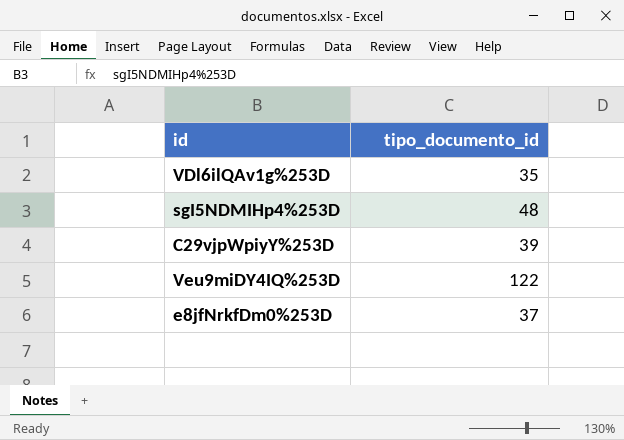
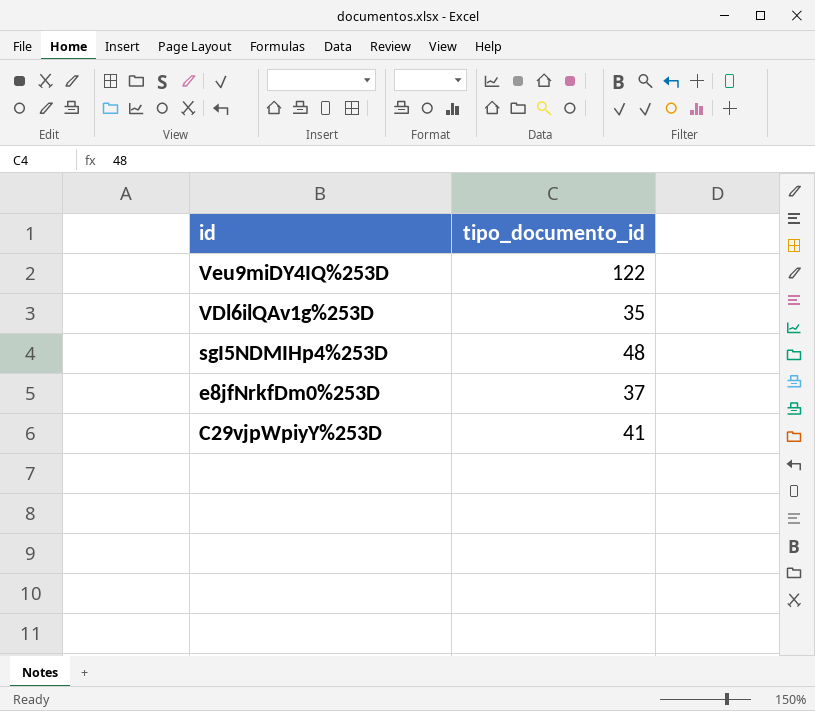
row order: none -> id descending
C29vjpWpiyY%253D | tipo_documento_id: 39 -> 41

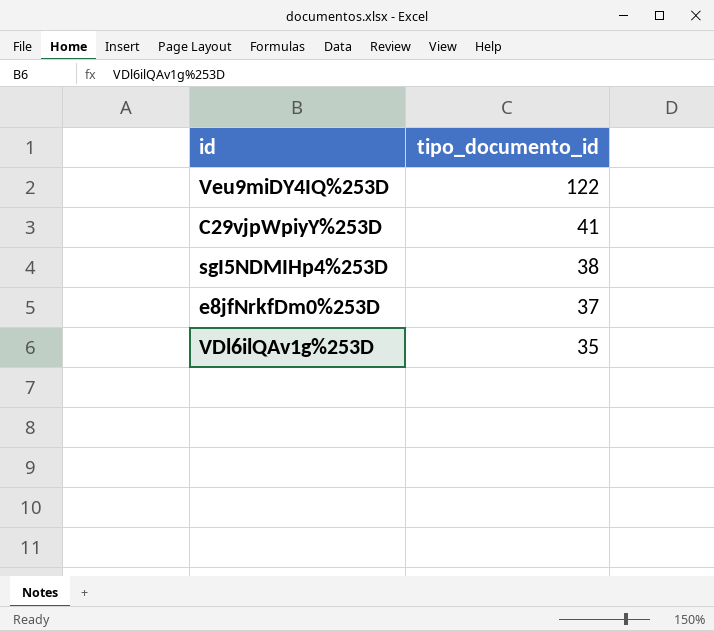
row order: id descending -> tipo_documento_id descending
sgI5NDMIHp4%253D | tipo_documento_id: 48 -> 38

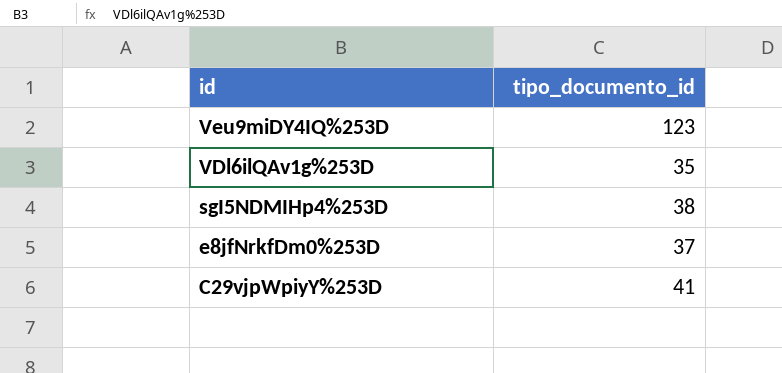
row order: tipo_documento_id descending -> id descending
Veu9miDY4IQ%253D | tipo_documento_id: 122 -> 123

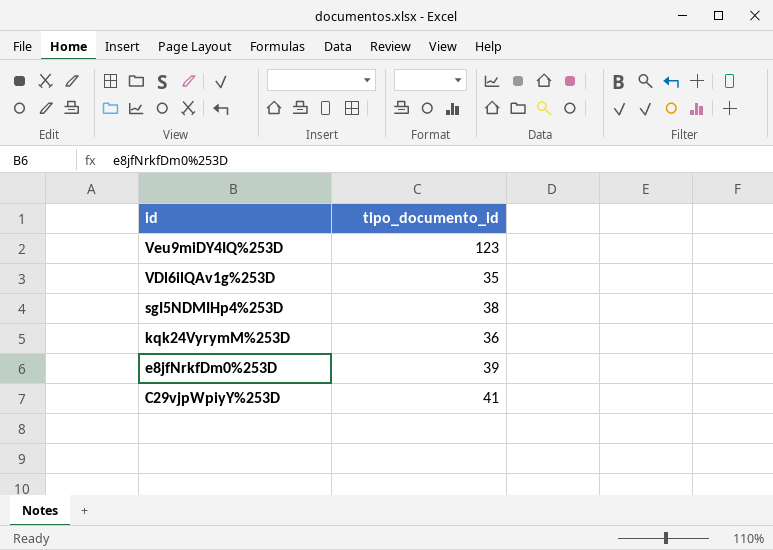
row kqk24VyrymM%253D: none -> 36
e8jfNrkfDm0%253D | tipo_documento_id: 37 -> 39

